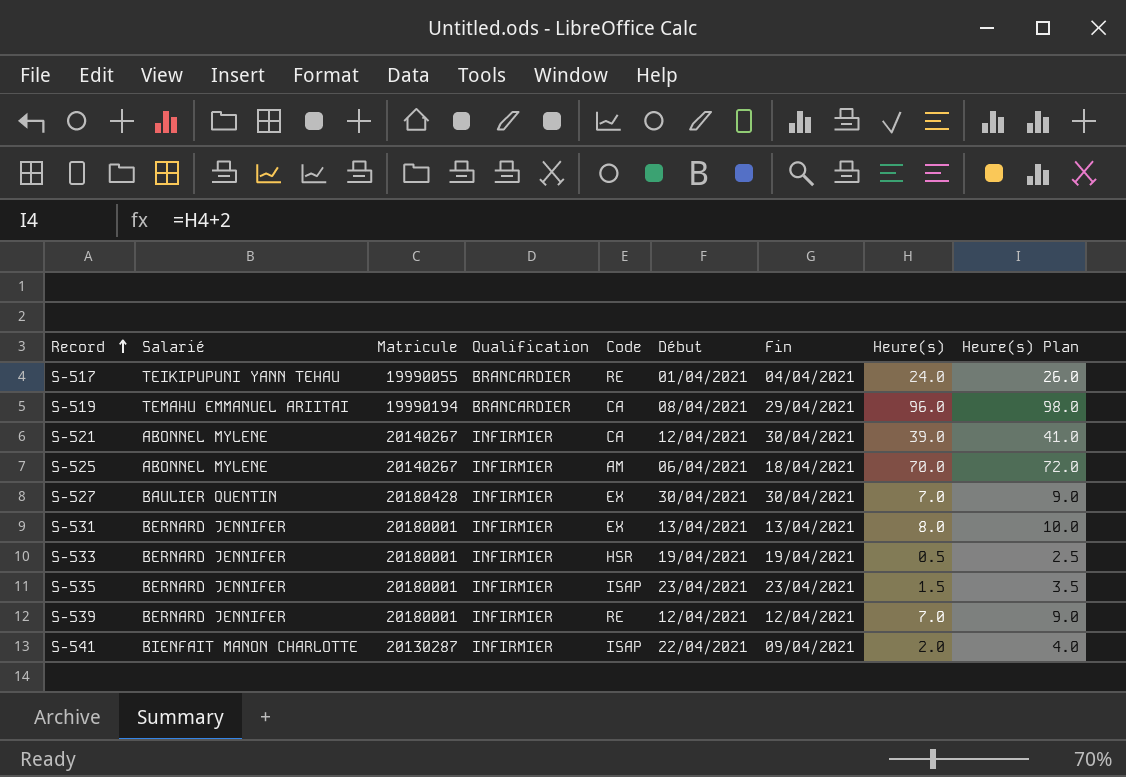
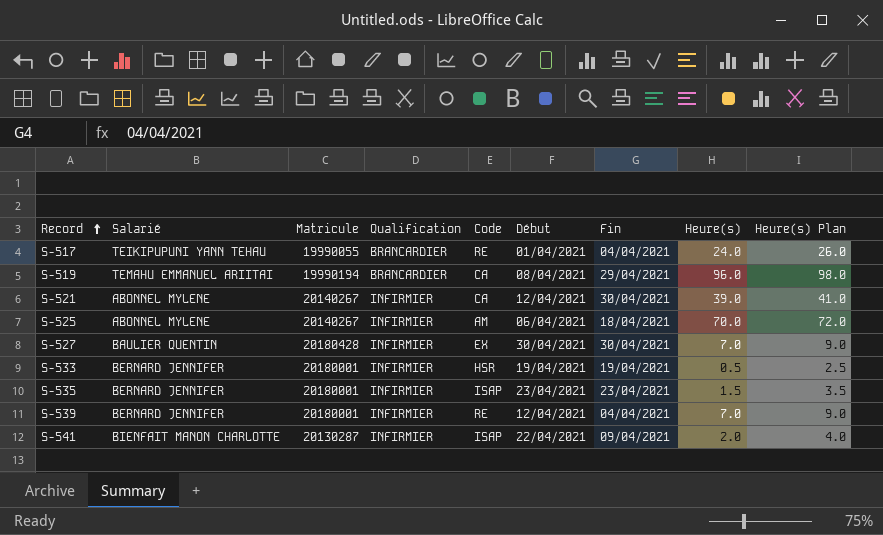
row S-531: BERNARD JENNIFER | 20180001 | INFIRMIER | EX | 13/04/2021 | 13/04/2021 | 8.0 | 10.0 -> none
S-539 | Fin: 12/04/2021 -> 04/04/2021

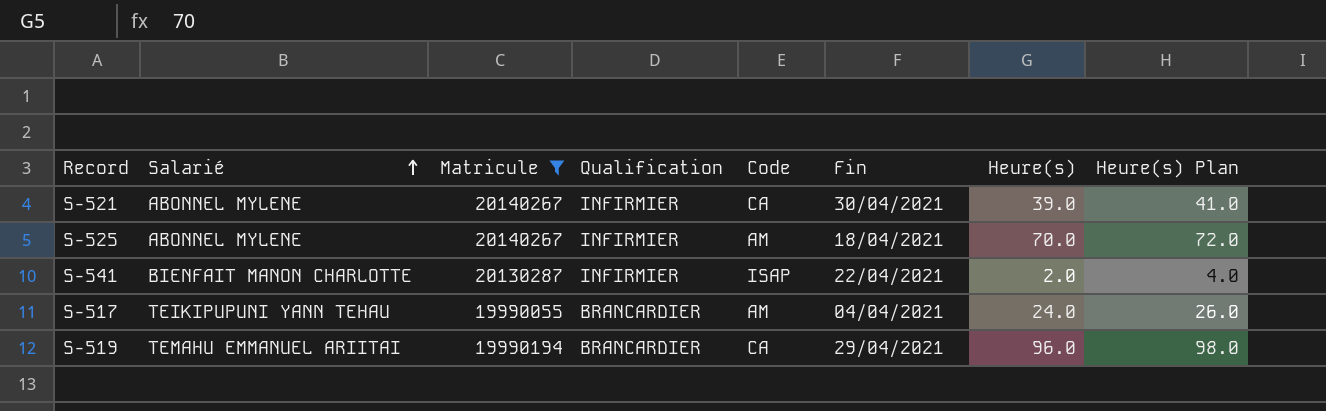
filter: none -> Matricule <= 20140267
row order: Record ascending -> Salarié ascending
column Début | position: 6 -> none
S-541 | Fin: 09/04/2021 -> 22/04/2021
S-517 | Code: RE -> AM

